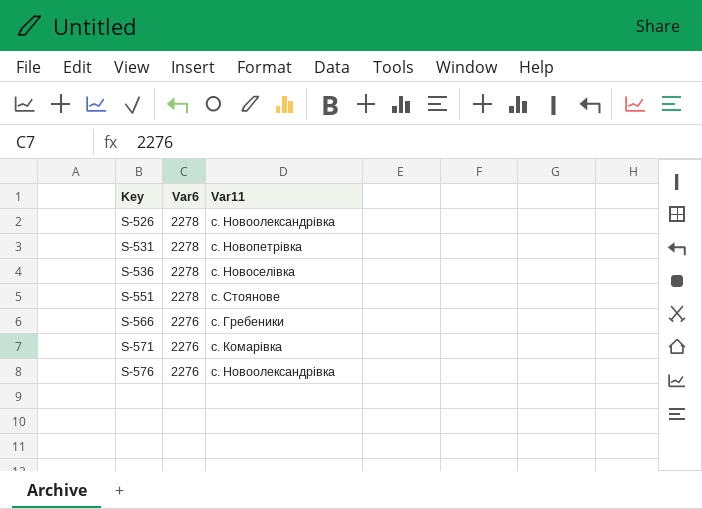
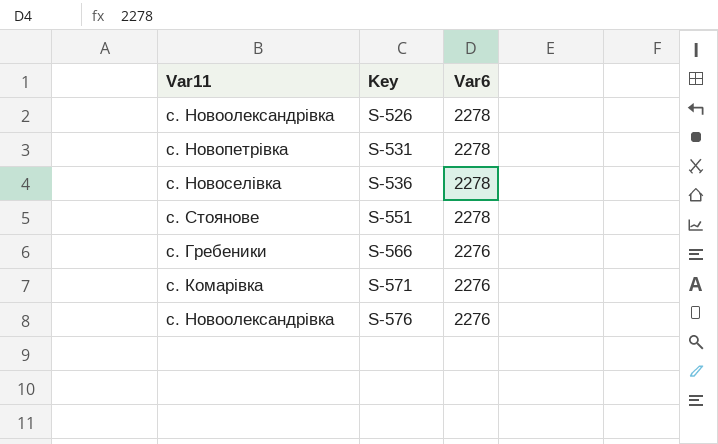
column Var11 | position: 3 -> 1

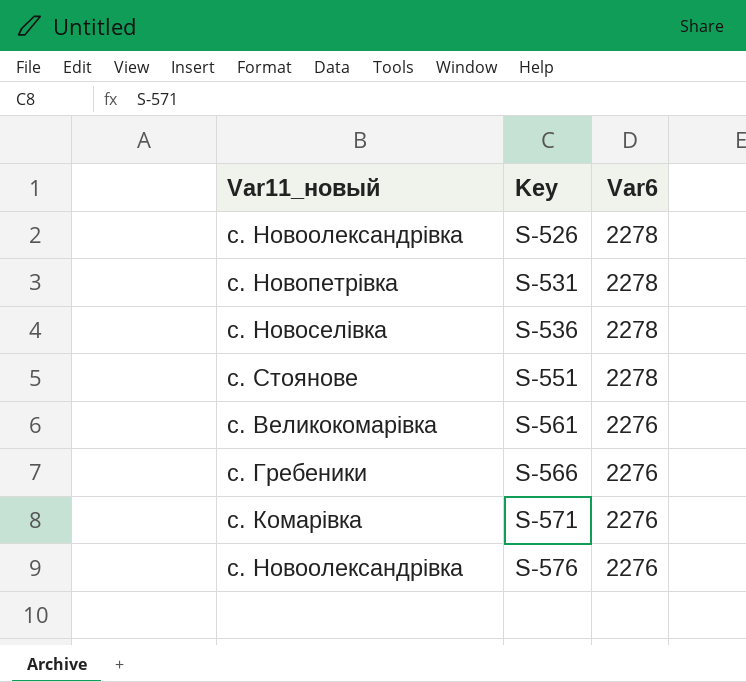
column name: Var11 -> Var11_новый
row S-561: none -> с. Великокомарівка | 2276

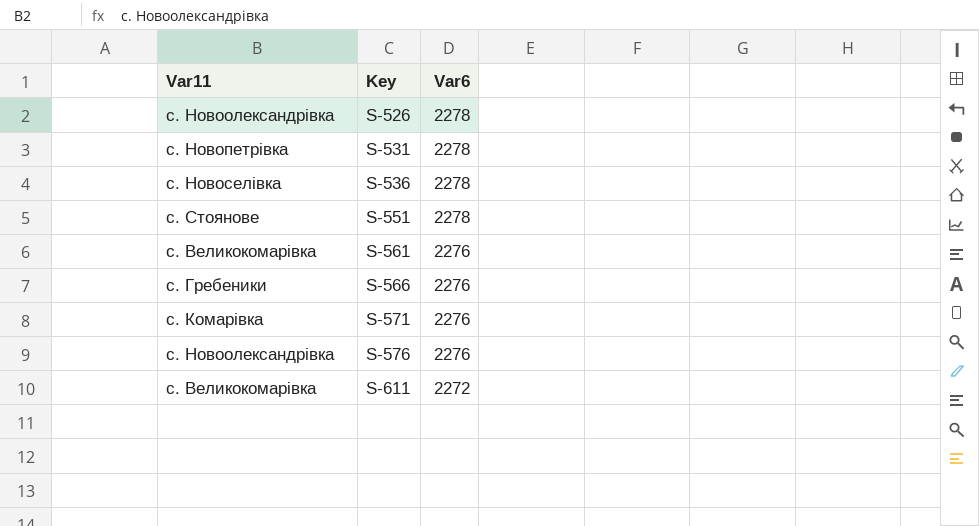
column name: Var11_новый -> Var11
row S-611: none -> с. Великокомарівка | 2272

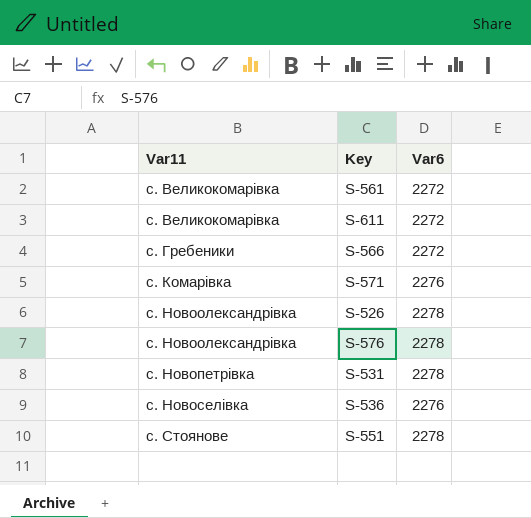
row order: Key ascending -> Var11 ascending
S-561 | Var6: 2276 -> 2272
S-566 | Var6: 2276 -> 2272
S-576 | Var6: 2276 -> 2278
S-536 | Var6: 2278 -> 2276

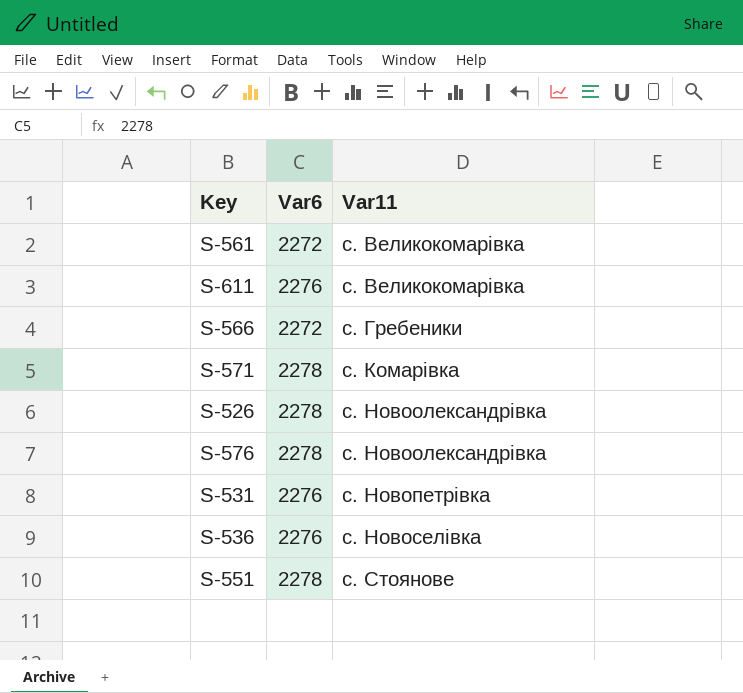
column Var11 | position: 1 -> 3
S-611 | Var6: 2272 -> 2276
S-571 | Var6: 2276 -> 2278
S-531 | Var6: 2278 -> 2276

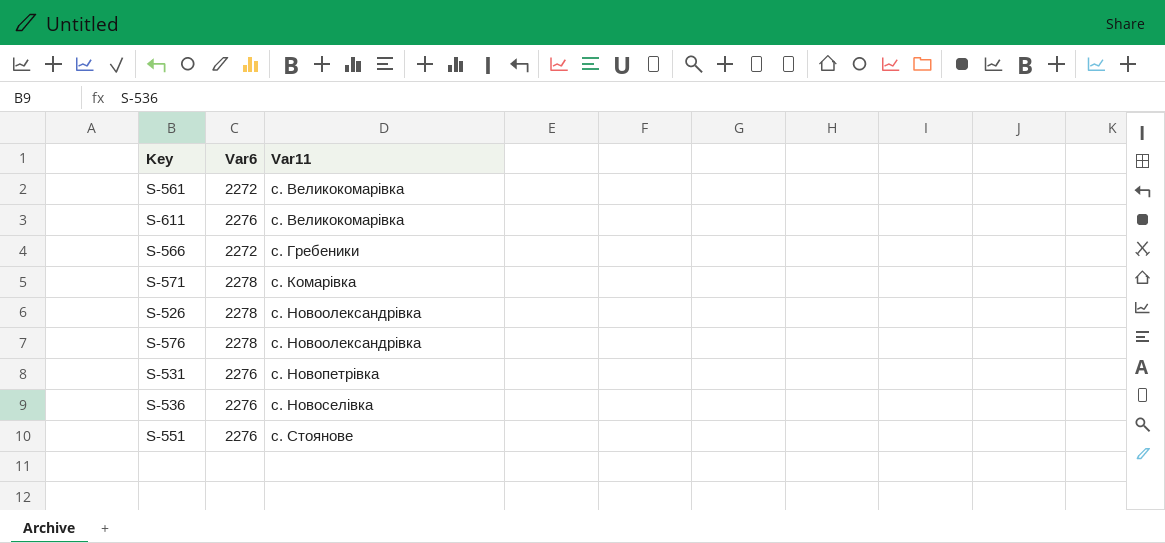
S-551 | Var6: 2278 -> 2276

